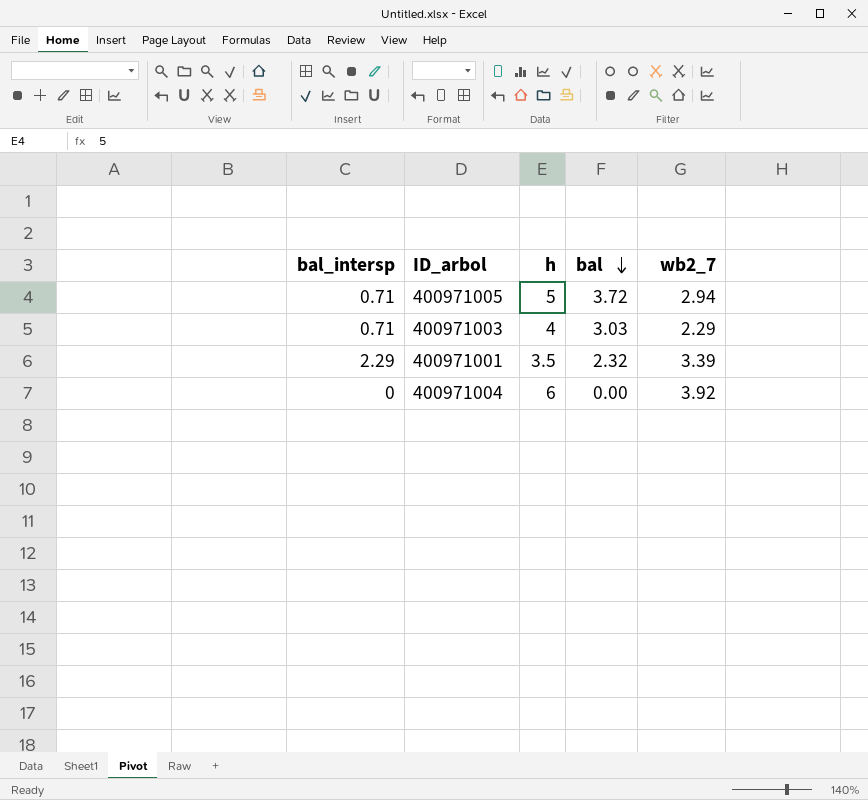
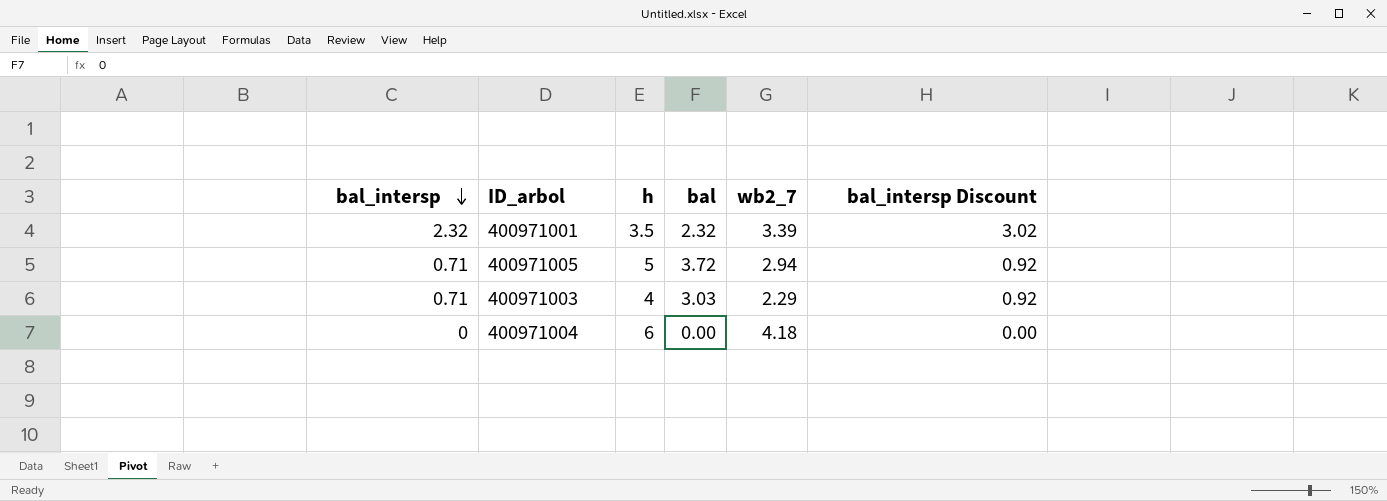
row order: bal descending -> bal_intersp descending
column bal_intersp Discount | formula: none -> [bal_intersp] * 1.3
400971001 | bal_intersp: 2.29 -> 2.32
400971004 | wb2_7: 3.92 -> 4.18

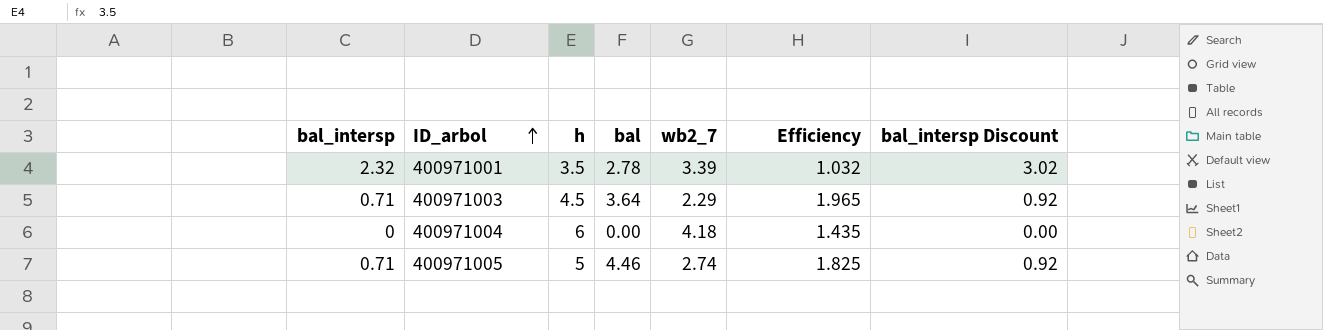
row order: bal_intersp descending -> ID_arbol ascending
column Efficiency | formula: none -> [h] / [wb2_7]
400971001 | bal: 2.32 -> 2.78
400971003 | h: 4 -> 4.5
400971003 | bal: 3.03 -> 3.64
400971005 | bal: 3.72 -> 4.46
400971005 | wb2_7: 2.94 -> 2.74

